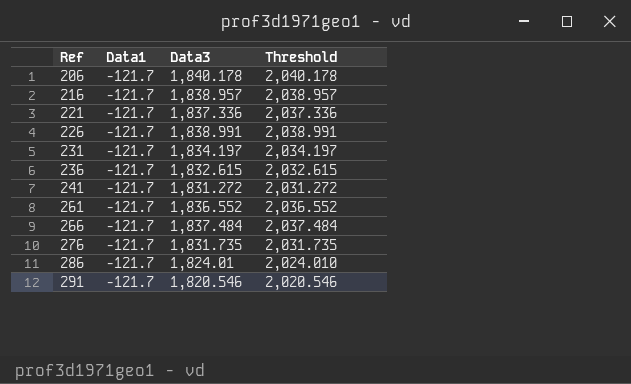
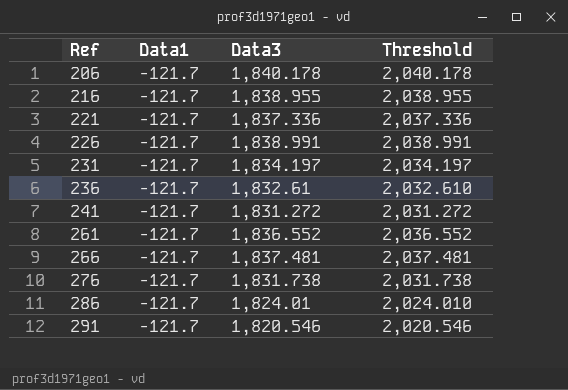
216 | Data3: 1,838.957 -> 1,838.955
216 | Threshold: 2,038.957 -> 2,038.955
236 | Data3: 1,832.615 -> 1,832.61
236 | Threshold: 2,032.615 -> 2,032.610
266 | Data3: 1,837.484 -> 1,837.481
266 | Threshold: 2,037.484 -> 2,037.481
276 | Data3: 1,831.735 -> 1,831.738
276 | Threshold: 2,031.735 -> 2,031.738

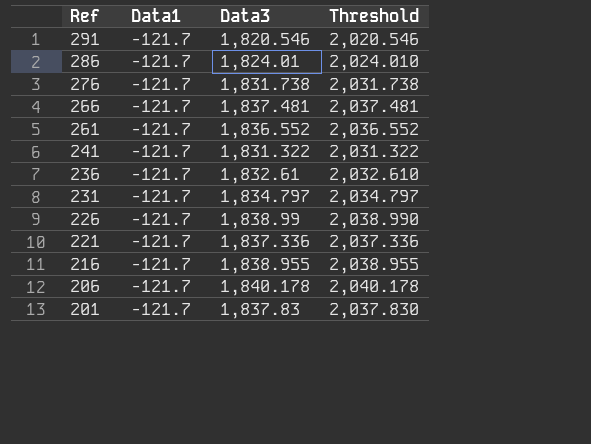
row order: Ref ascending -> Ref descending
241 | Data3: 1,831.272 -> 1,831.322
241 | Threshold: 2,031.272 -> 2,031.322
231 | Data3: 1,834.197 -> 1,834.797
231 | Threshold: 2,034.197 -> 2,034.797
226 | Data3: 1,838.991 -> 1,838.99
226 | Threshold: 2,038.991 -> 2,038.990
row 201: none -> -121.7 | 1,837.83 | 2,037.830

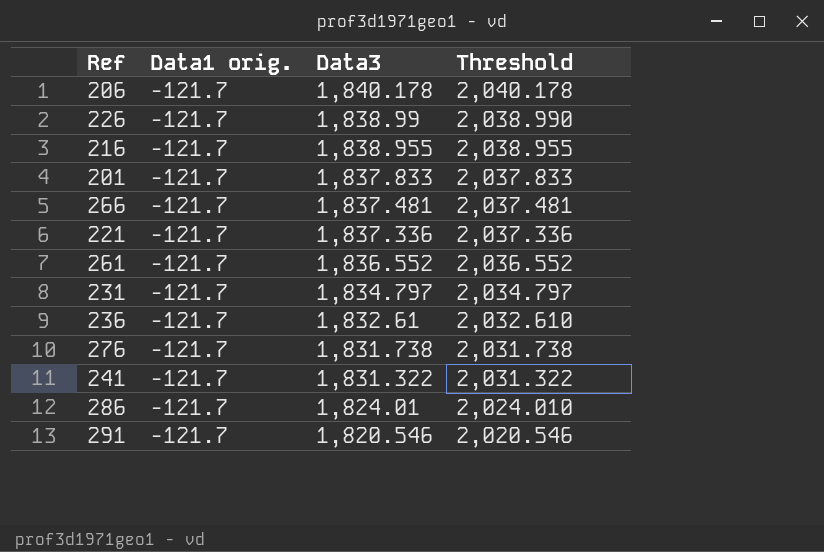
row order: Ref descending -> Data3 descending
column name: Data1 -> Data1 orig.
201 | Data3: 1,837.83 -> 1,837.833
201 | Threshold: 2,037.830 -> 2,037.833

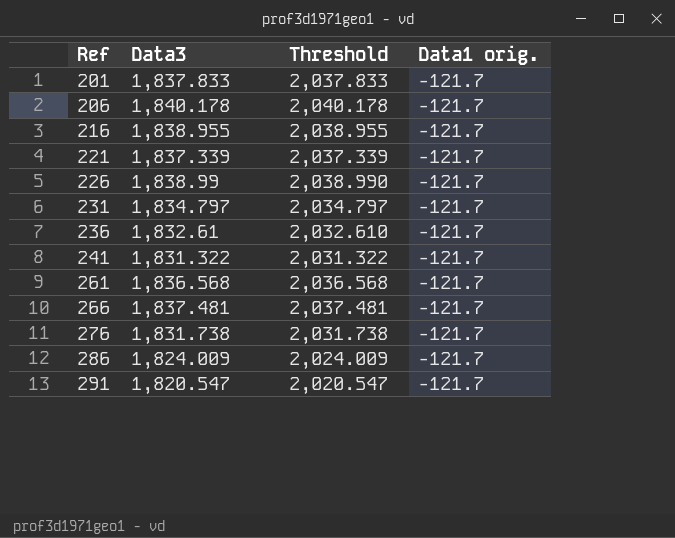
row order: Data3 descending -> Ref ascending
column Data1 orig. | position: 2 -> 4
221 | Data3: 1,837.336 -> 1,837.339
221 | Threshold: 2,037.336 -> 2,037.339
261 | Data3: 1,836.552 -> 1,836.568
261 | Threshold: 2,036.552 -> 2,036.568
286 | Data3: 1,824.01 -> 1,824.009
286 | Threshold: 2,024.010 -> 2,024.009
291 | Data3: 1,820.546 -> 1,820.547
291 | Threshold: 2,020.546 -> 2,020.547

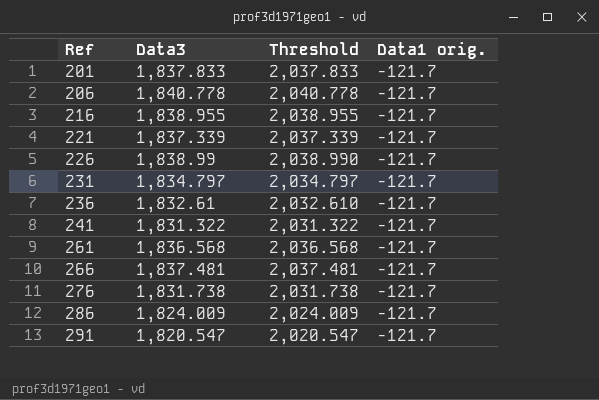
206 | Data3: 1,840.178 -> 1,840.778
206 | Threshold: 2,040.178 -> 2,040.778

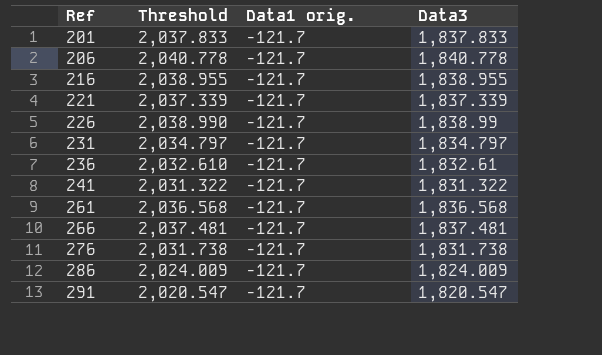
column Data3 | position: 2 -> 4

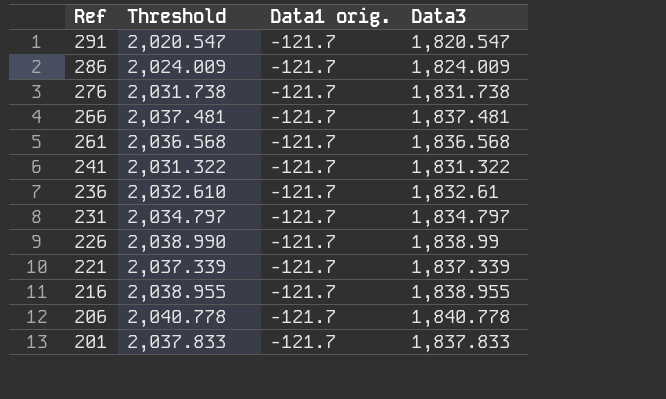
row order: Ref ascending -> Ref descending

